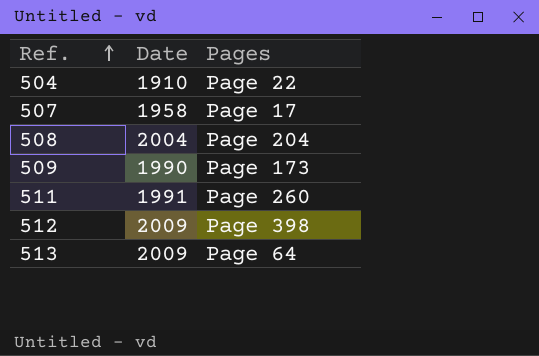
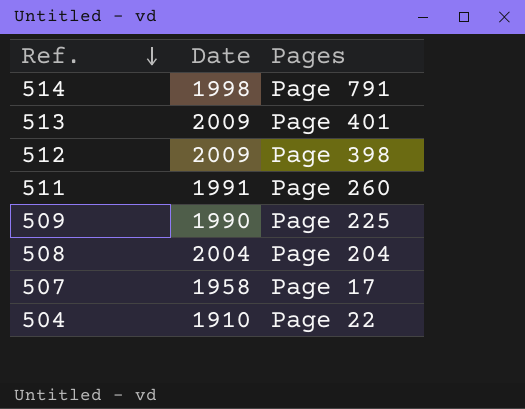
row order: Ref. ascending -> Ref. descending
row 514: none -> 1998 | Page 791
513 | Pages: Page 64 -> Page 401
509 | Pages: Page 173 -> Page 225

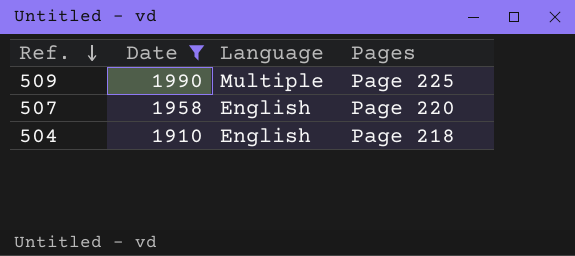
filter: none -> Date <= 1990
column Language | position: none -> 3
507 | Pages: Page 17 -> Page 220
504 | Pages: Page 22 -> Page 218

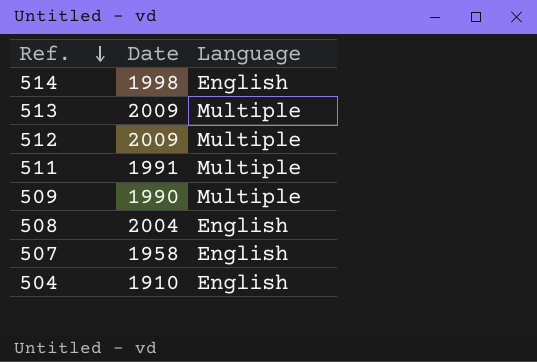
filter: Date <= 1990 -> none
column Pages | position: 4 -> none

